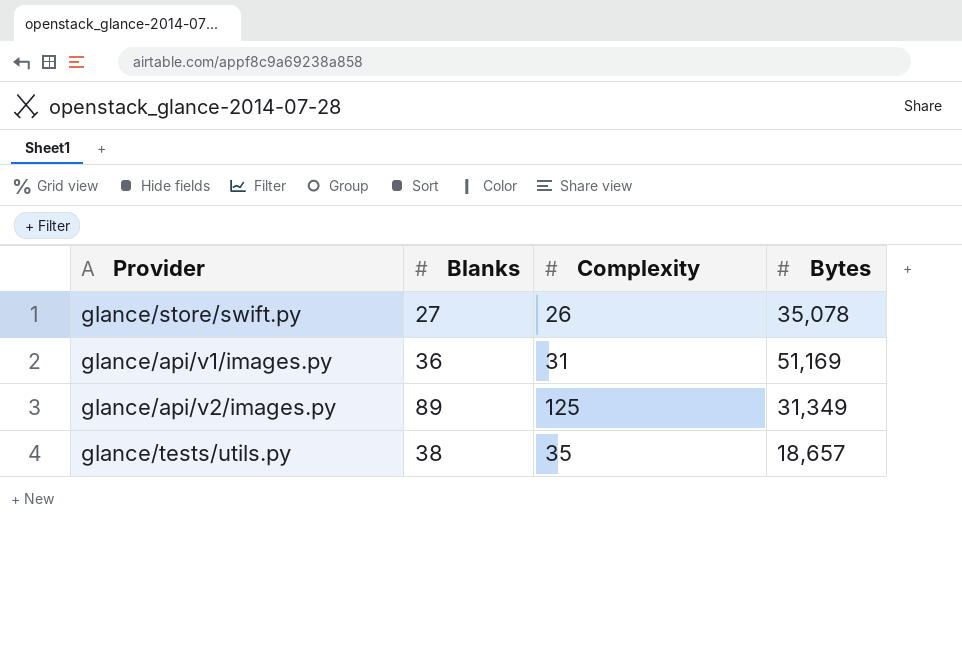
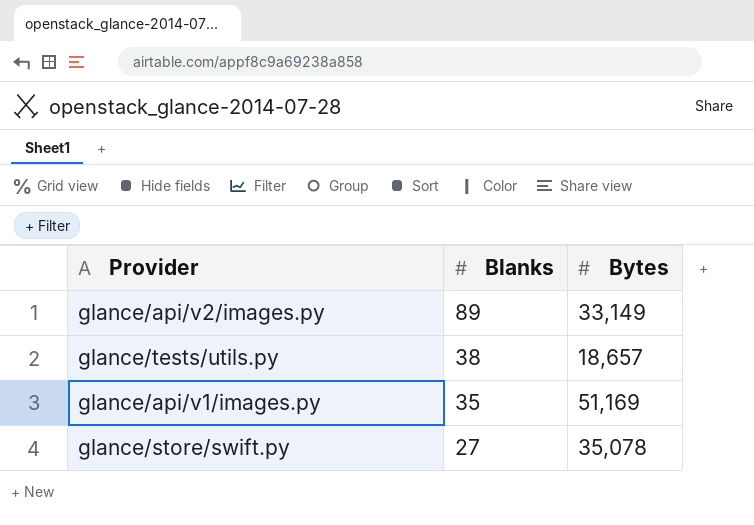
row order: none -> Blanks descending
column Complexity | position: 3 -> none
glance/api/v2/images.py | Bytes: 31,349 -> 33,149
glance/api/v1/images.py | Blanks: 36 -> 35

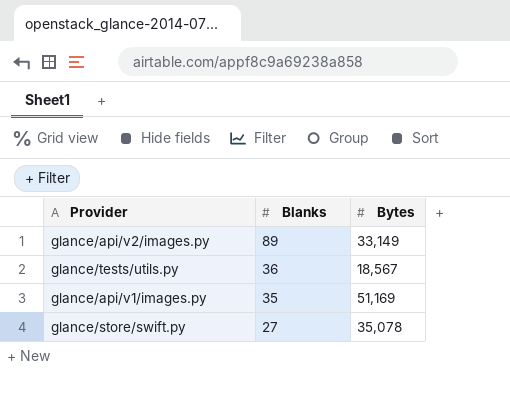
glance/tests/utils.py | Blanks: 38 -> 36
glance/tests/utils.py | Bytes: 18,657 -> 18,567

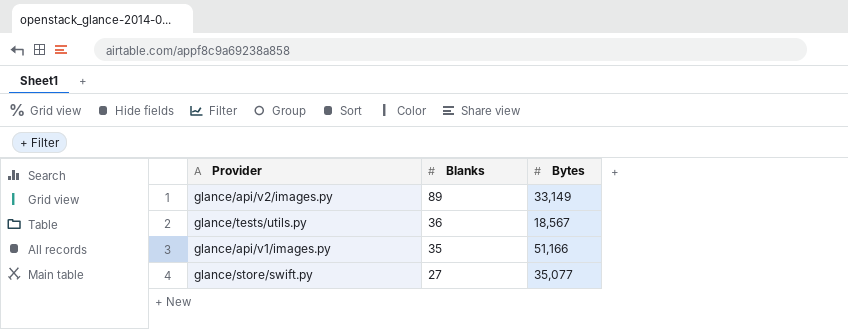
glance/api/v1/images.py | Bytes: 51,169 -> 51,166
glance/store/swift.py | Bytes: 35,078 -> 35,077

